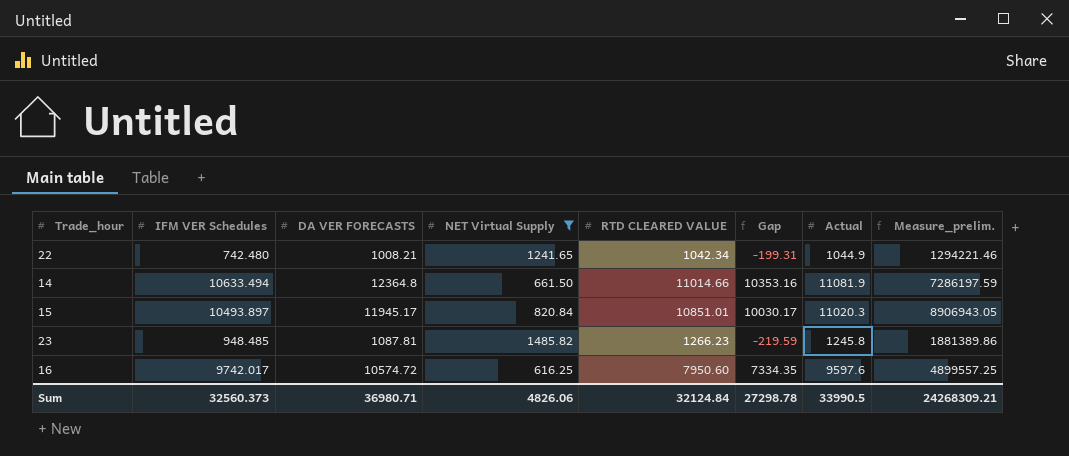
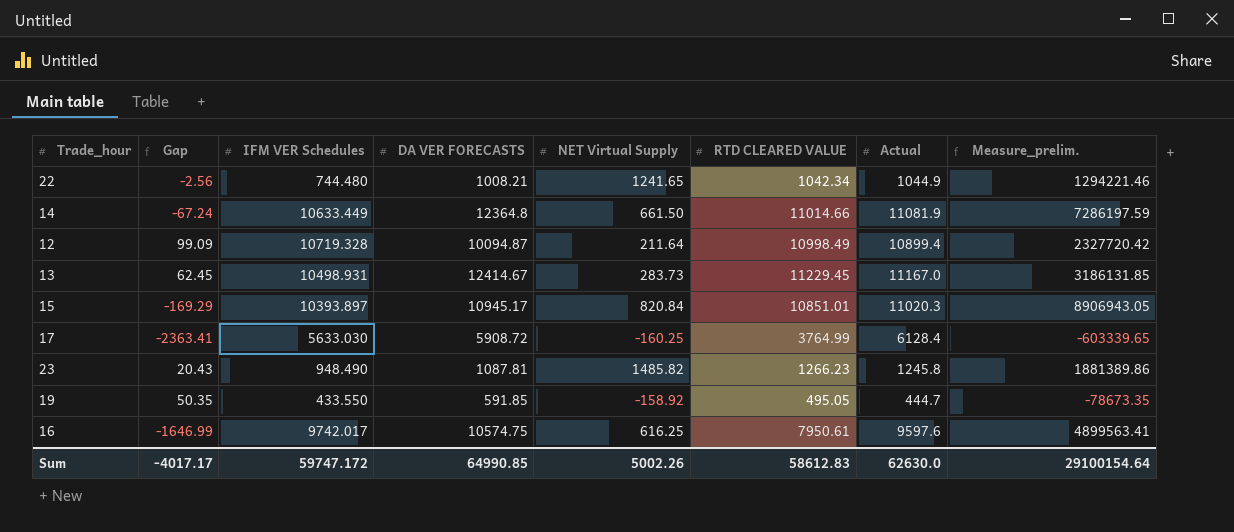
filter: NET Virtual Supply >= 616.25 -> none
column Gap | formula: [RTD CLEARED VALUE] - [NET Virtual Supply] -> [RTD CLEARED VALUE] - [Actual]
column Gap | position: 6 -> 2
22 | IFM VER Schedules: 742.480 -> 744.480
14 | IFM VER Schedules: 10633.494 -> 10633.449
15 | IFM VER Schedules: 10493.897 -> 10393.897
15 | DA VER FORECASTS: 11945.17 -> 10945.17
23 | IFM VER Schedules: 948.485 -> 948.490
16 | DA VER FORECASTS: 10574.72 -> 10574.75
16 | RTD CLEARED VALUE: 7950.60 -> 7950.61
16 | Measure_prelim.: 4899557.25 -> 4899563.41
Sum | Gap: 27298.78 -> -4017.17
Sum | IFM VER Schedules: 32560.373 -> 59747.172
Sum | DA VER FORECASTS: 36980.71 -> 64990.85
Sum | NET Virtual Supply: 4826.06 -> 5002.26
Sum | RTD CLEARED VALUE: 32124.84 -> 58612.83
Sum | Actual: 33990.5 -> 62630.0
Sum | Measure_prelim.: 24268309.21 -> 29100154.64

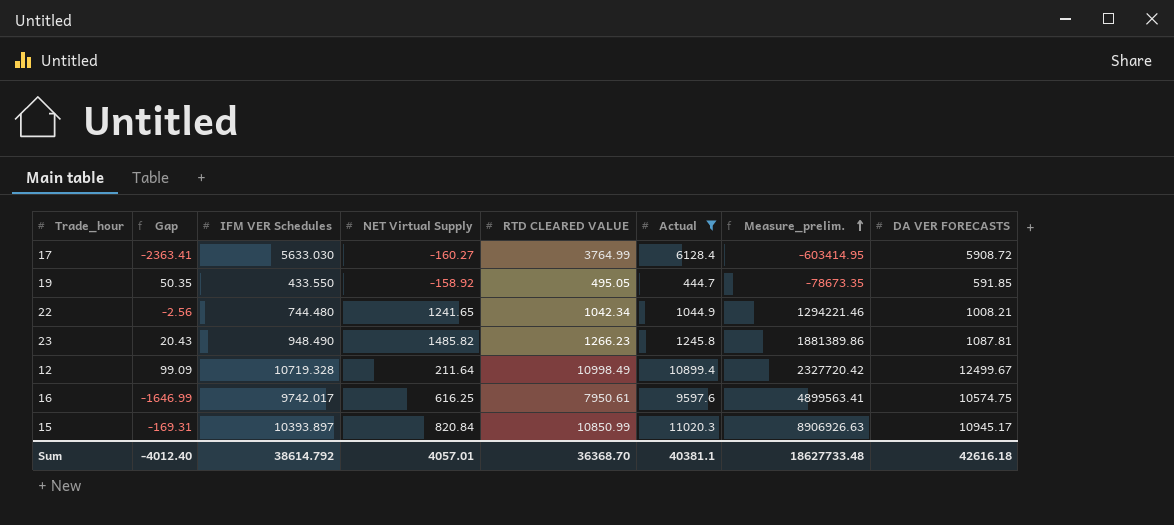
filter: none -> Actual <= 11020.3
row order: none -> Measure_prelim. ascending
column DA VER FORECASTS | position: 4 -> 8
17 | NET Virtual Supply: -160.25 -> -160.27
17 | Measure_prelim.: -603339.65 -> -603414.95
12 | DA VER FORECASTS: 10094.87 -> 12499.67
15 | Gap: -169.29 -> -169.31
15 | RTD CLEARED VALUE: 10851.01 -> 10850.99
15 | Measure_prelim.: 8906943.05 -> 8906926.63
Sum | Gap: -4017.17 -> -4012.40
Sum | IFM VER Schedules: 59747.172 -> 38614.792
Sum | NET Virtual Supply: 5002.26 -> 4057.01
Sum | RTD CLEARED VALUE: 58612.83 -> 36368.70
Sum | Actual: 62630.0 -> 40381.1
Sum | Measure_prelim.: 29100154.64 -> 18627733.48
Sum | DA VER FORECASTS: 64990.85 -> 42616.18

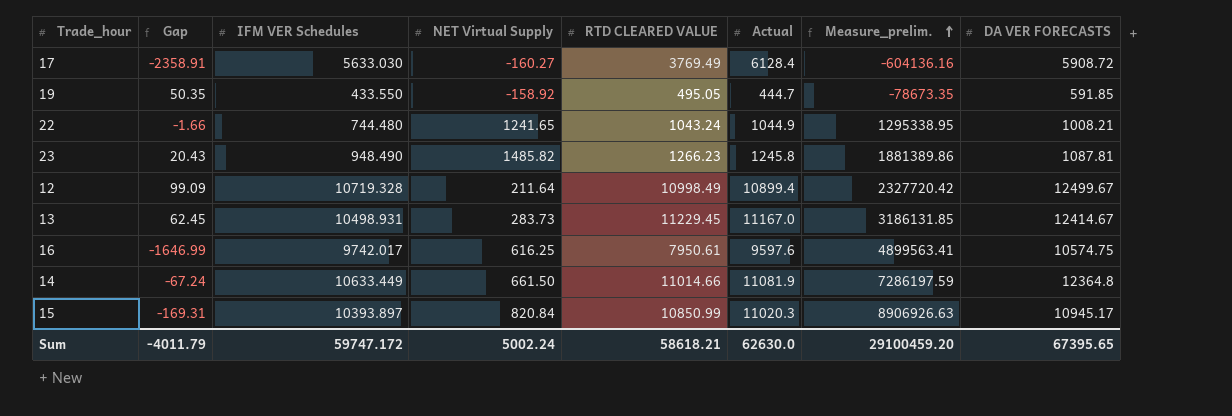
filter: Actual <= 11020.3 -> none
17 | Gap: -2363.41 -> -2358.91
17 | RTD CLEARED VALUE: 3764.99 -> 3769.49
17 | Measure_prelim.: -603414.95 -> -604136.16
22 | Gap: -2.56 -> -1.66
22 | RTD CLEARED VALUE: 1042.34 -> 1043.24
22 | Measure_prelim.: 1294221.46 -> 1295338.95
Sum | Gap: -4012.40 -> -4011.79
Sum | IFM VER Schedules: 38614.792 -> 59747.172
Sum | NET Virtual Supply: 4057.01 -> 5002.24
Sum | RTD CLEARED VALUE: 36368.70 -> 58618.21
Sum | Actual: 40381.1 -> 62630.0
Sum | Measure_prelim.: 18627733.48 -> 29100459.20
Sum | DA VER FORECASTS: 42616.18 -> 67395.65

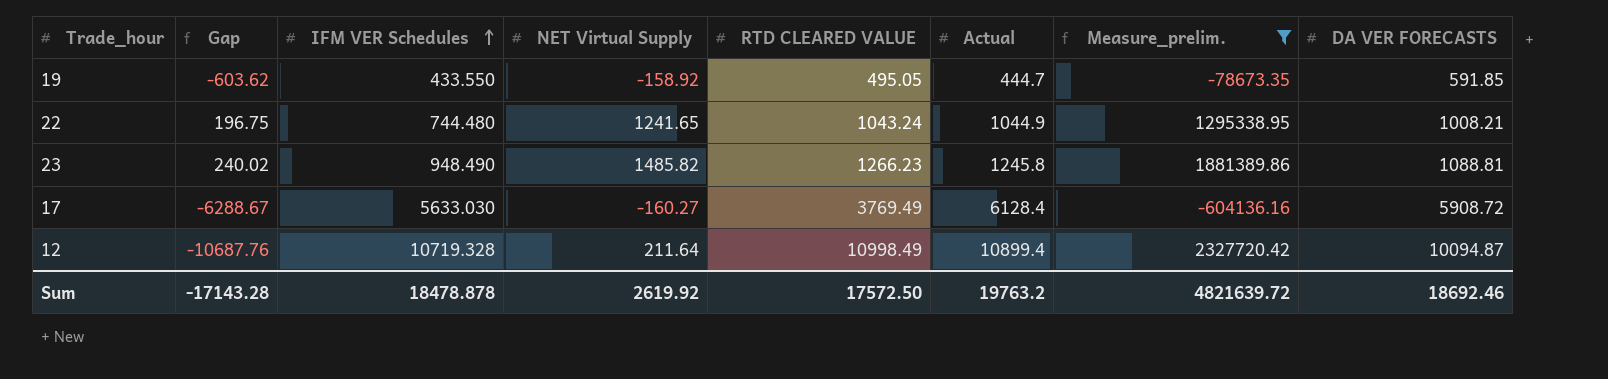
filter: none -> Measure_prelim. <= 2327720.42
row order: Measure_prelim. ascending -> IFM VER Schedules ascending
column Gap | formula: [RTD CLEARED VALUE] - [Actual] -> [NET Virtual Supply] - [Actual]
23 | DA VER FORECASTS: 1087.81 -> 1088.81
12 | DA VER FORECASTS: 12499.67 -> 10094.87
Sum | Gap: -4011.79 -> -17143.28
Sum | IFM VER Schedules: 59747.172 -> 18478.878
Sum | NET Virtual Supply: 5002.24 -> 2619.92
Sum | RTD CLEARED VALUE: 58618.21 -> 17572.50
Sum | Actual: 62630.0 -> 19763.2
Sum | Measure_prelim.: 29100459.20 -> 4821639.72
Sum | DA VER FORECASTS: 67395.65 -> 18692.46

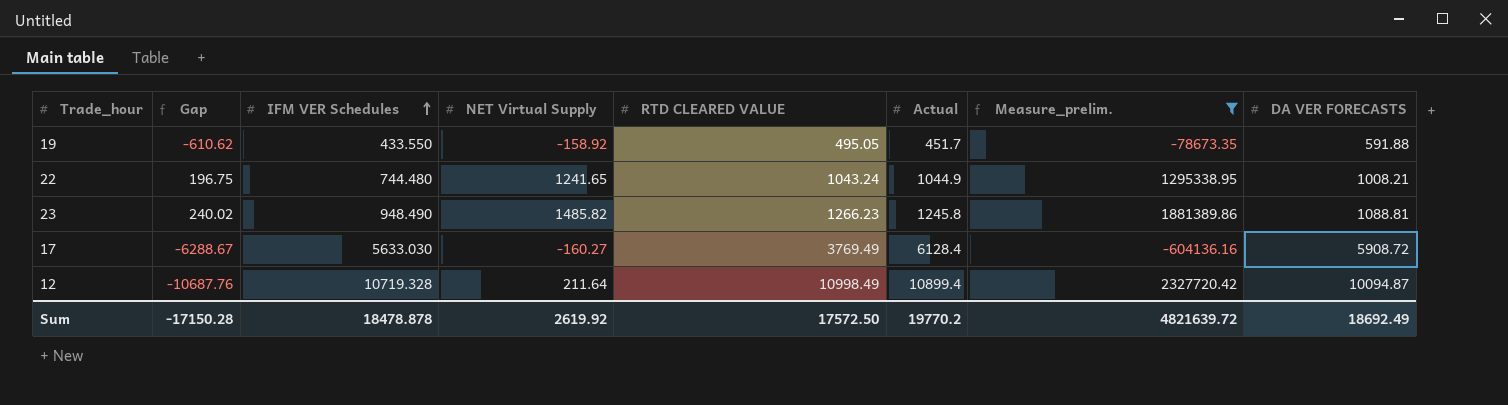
19 | Gap: -603.62 -> -610.62
19 | Actual: 444.7 -> 451.7
19 | DA VER FORECASTS: 591.85 -> 591.88
Sum | Gap: -17143.28 -> -17150.28
Sum | Actual: 19763.2 -> 19770.2
Sum | DA VER FORECASTS: 18692.46 -> 18692.49

